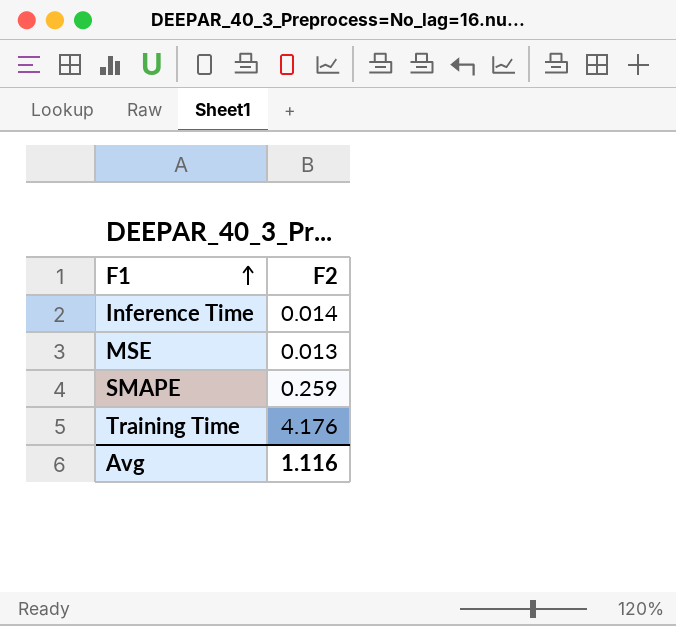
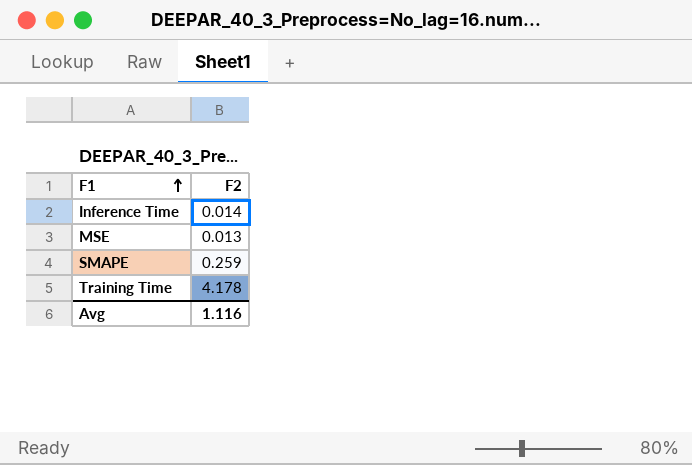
Training Time | F2: 4.176 -> 4.178

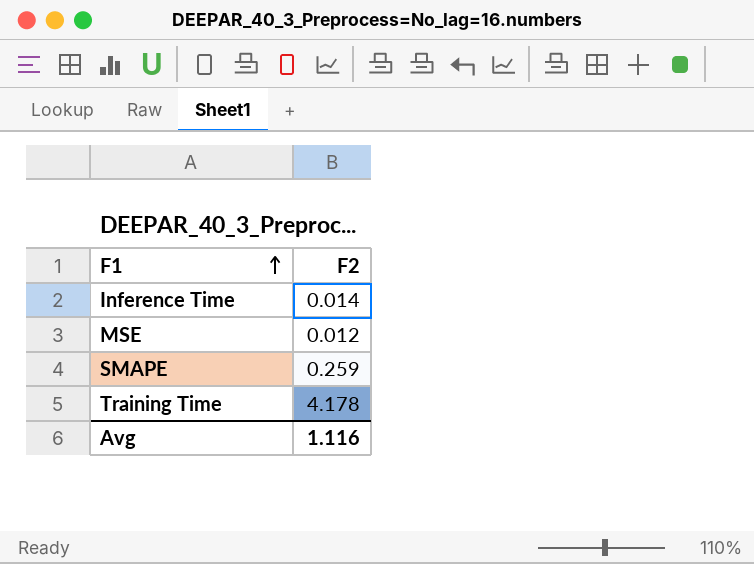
MSE | F2: 0.013 -> 0.012

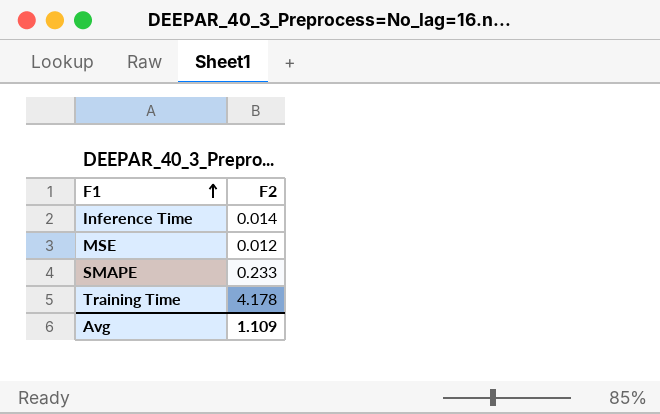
SMAPE | F2: 0.259 -> 0.233
Avg | F2: 1.116 -> 1.109

